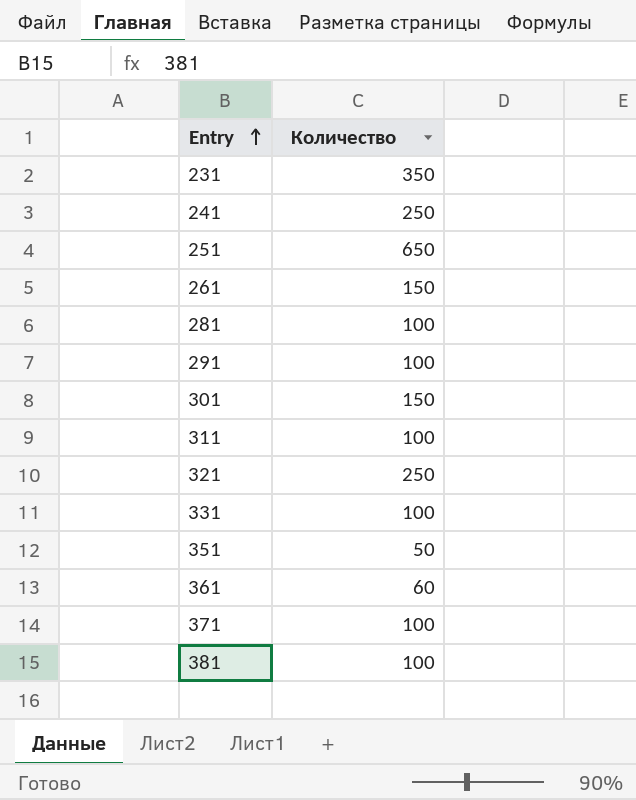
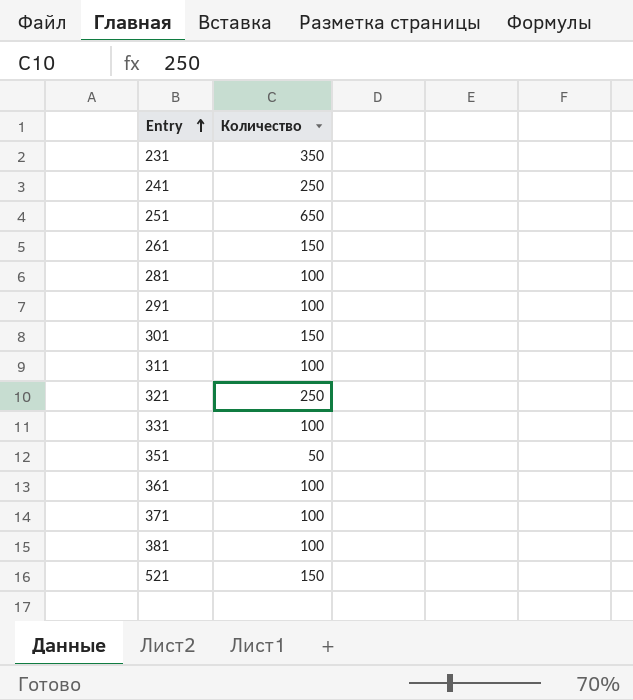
361 | Количество: 60 -> 100
row 521: none -> 150

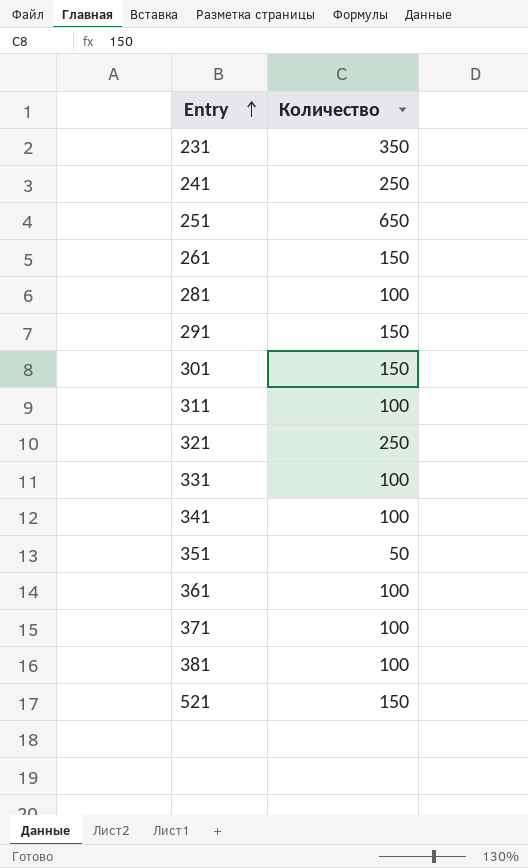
291 | Количество: 100 -> 150
row 341: none -> 100

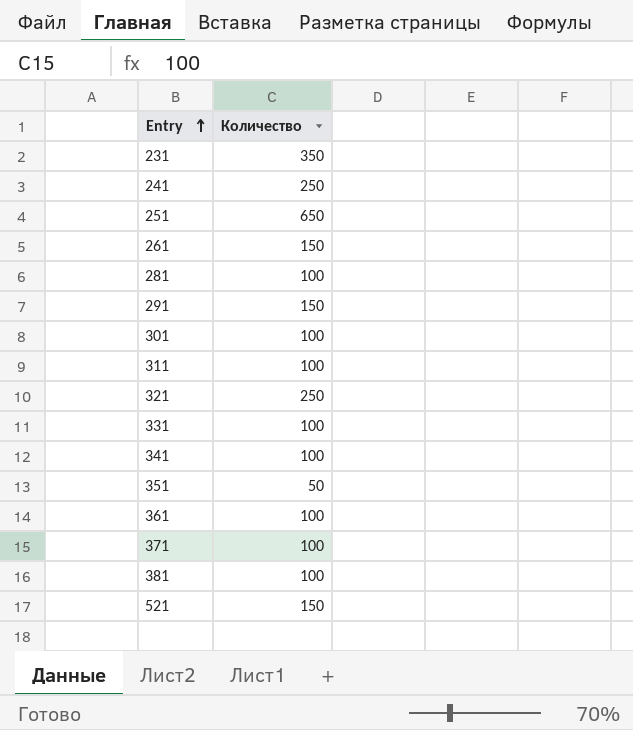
301 | Количество: 150 -> 100

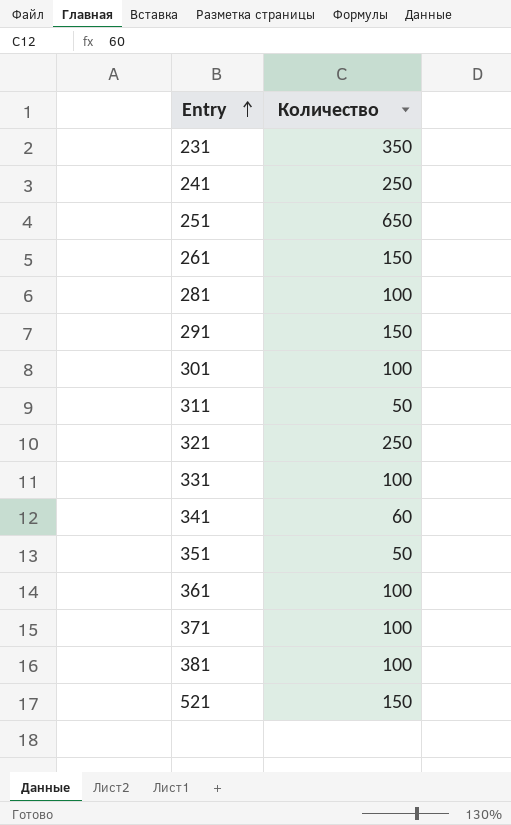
311 | Количество: 100 -> 50
341 | Количество: 100 -> 60

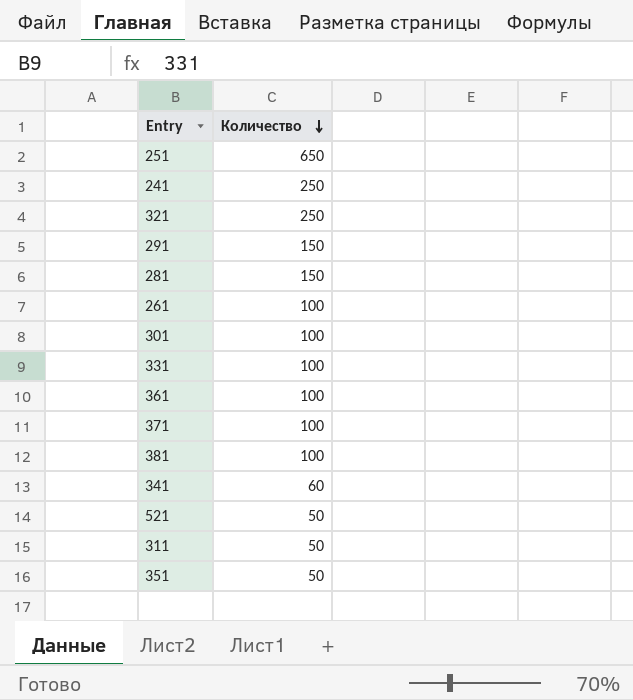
row order: Entry ascending -> Количество descending
row 231: 350 -> none
281 | Количество: 100 -> 150
261 | Количество: 150 -> 100
521 | Количество: 150 -> 50

